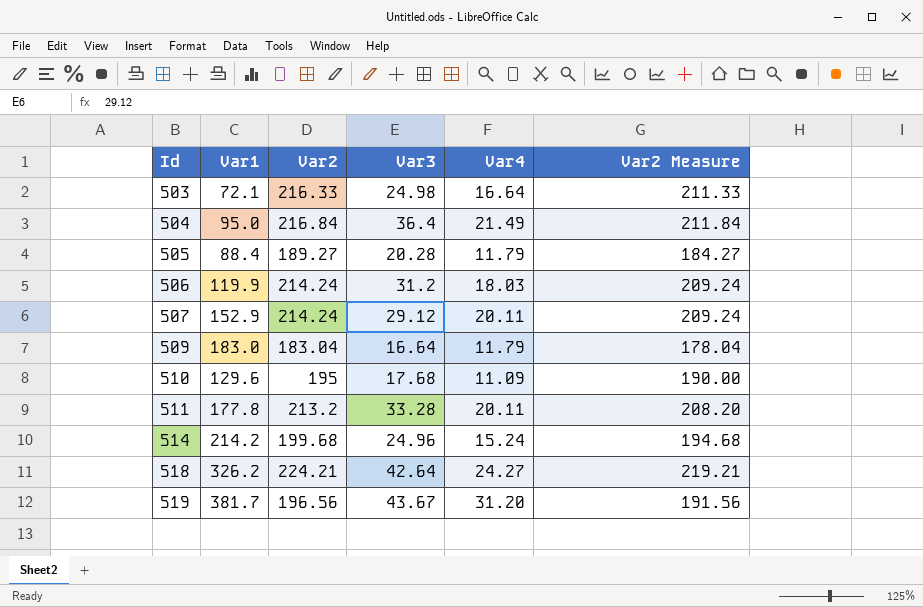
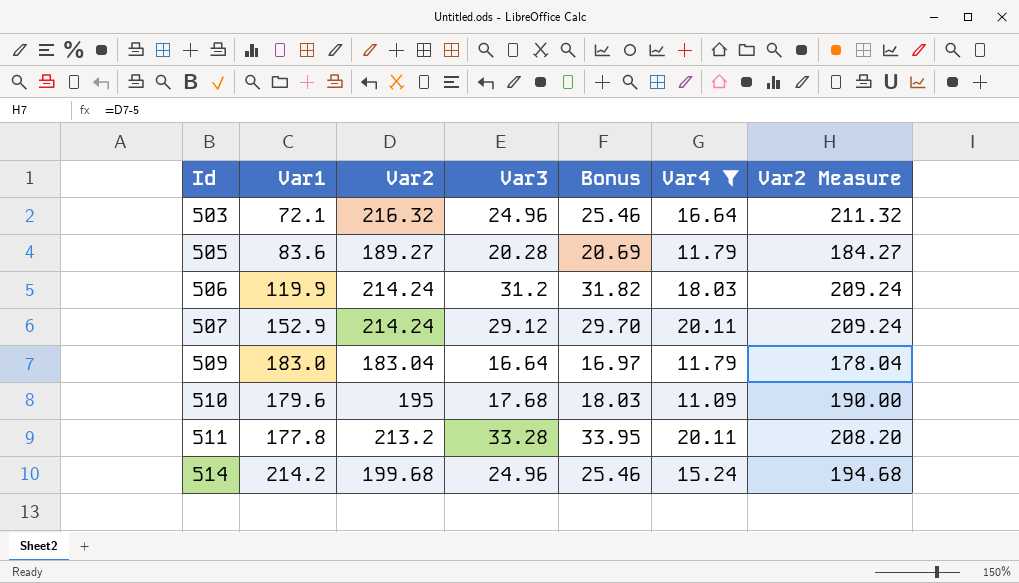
filter: none -> Var4 <= 20.11
column Bonus | formula: none -> [Var3] * 1.02
503 | Var2: 216.33 -> 216.32
503 | Var3: 24.98 -> 24.96
503 | Var2 Measure: 211.33 -> 211.32
505 | Var1: 88.4 -> 83.6
510 | Var1: 129.6 -> 179.6

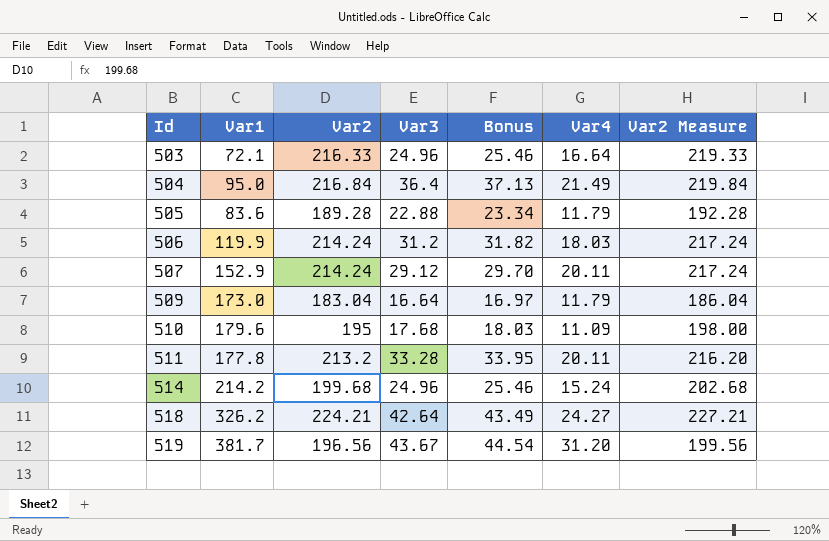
filter: Var4 <= 20.11 -> none
column Var2 Measure | formula: [Var2] - 5 -> [Var2] + 3
503 | Var2: 216.32 -> 216.33
505 | Var2: 189.27 -> 189.28
505 | Var3: 20.28 -> 22.88
505 | Bonus: 20.69 -> 23.34
509 | Var1: 183.0 -> 173.0

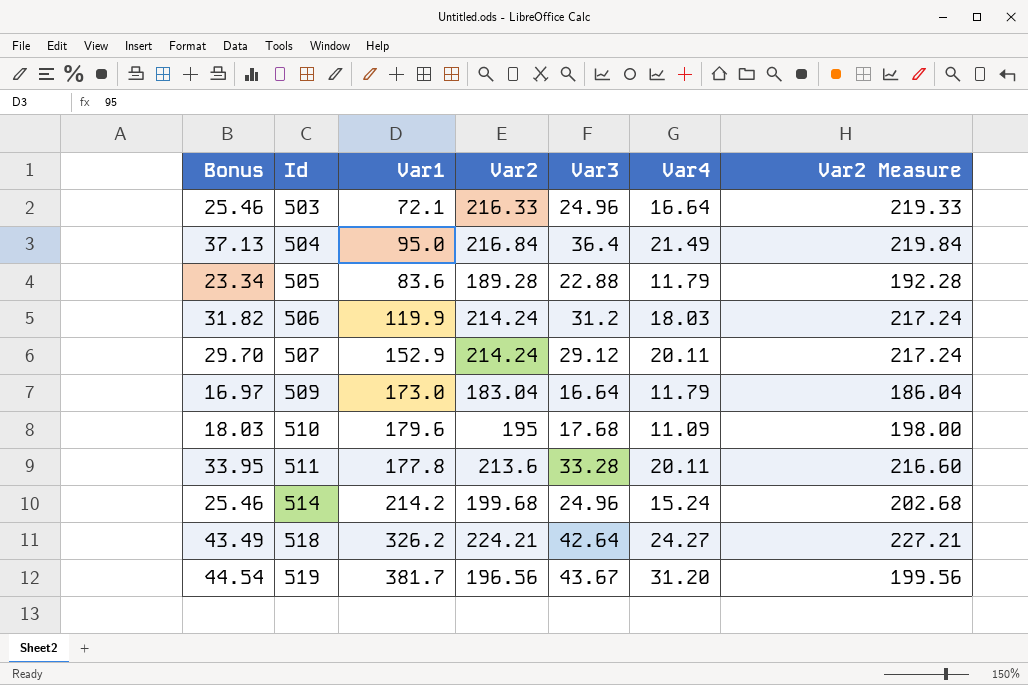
column Bonus | position: 5 -> 1
511 | Var2: 213.2 -> 213.6
511 | Var2 Measure: 216.20 -> 216.60

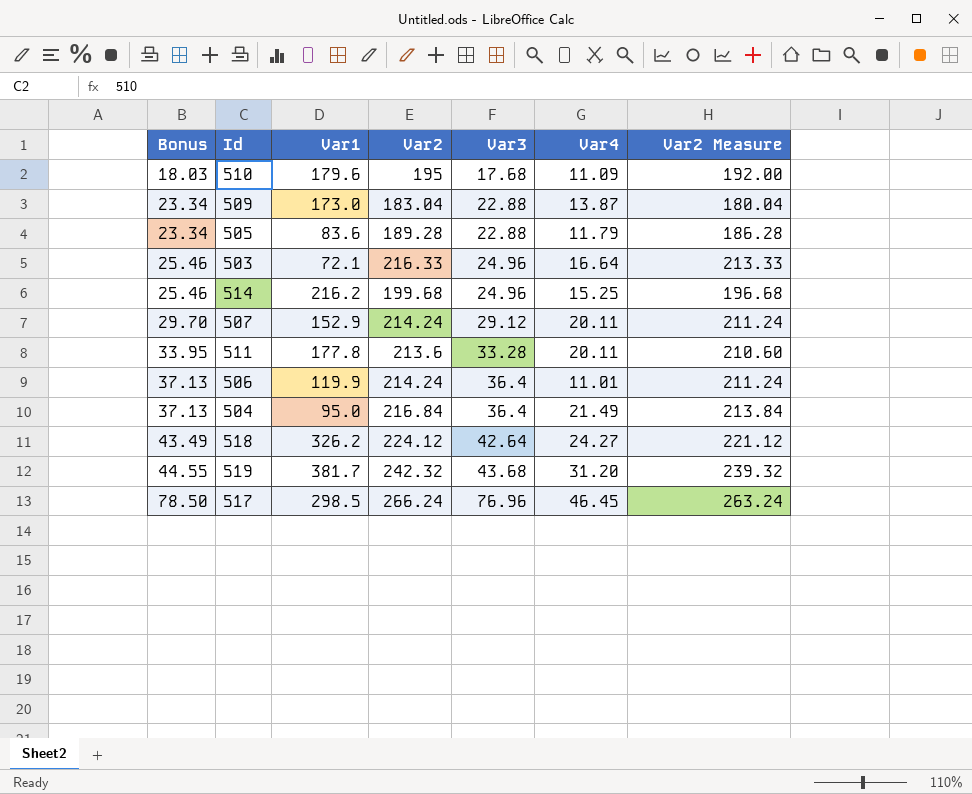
row order: Id ascending -> Bonus ascending
column Var2 Measure | formula: [Var2] + 3 -> [Var2] - 3
509 | Bonus: 16.97 -> 23.34
509 | Var3: 16.64 -> 22.88
509 | Var4: 11.79 -> 13.87
514 | Var1: 214.2 -> 216.2
514 | Var4: 15.24 -> 15.25
506 | Bonus: 31.82 -> 37.13
506 | Var3: 31.2 -> 36.4
506 | Var4: 18.03 -> 11.01
518 | Var2: 224.21 -> 224.12
519 | Bonus: 44.54 -> 44.55
519 | Var2: 196.56 -> 242.32
519 | Var3: 43.67 -> 43.68
row 517: none -> 78.50 | 298.5 | 266.24 | 76.96 | 46.45 | 263.24

